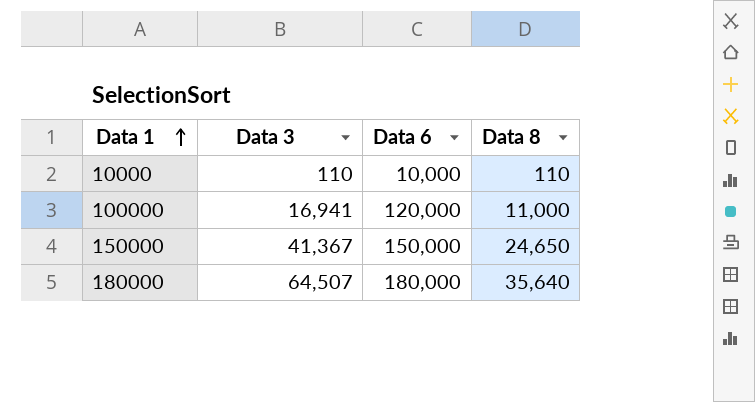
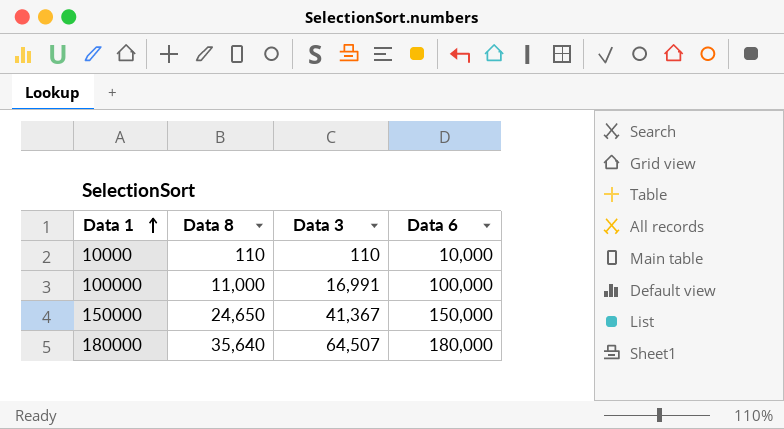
column Data 8 | position: 4 -> 2
100000 | Data 3: 16,941 -> 16,991
100000 | Data 6: 120,000 -> 100,000

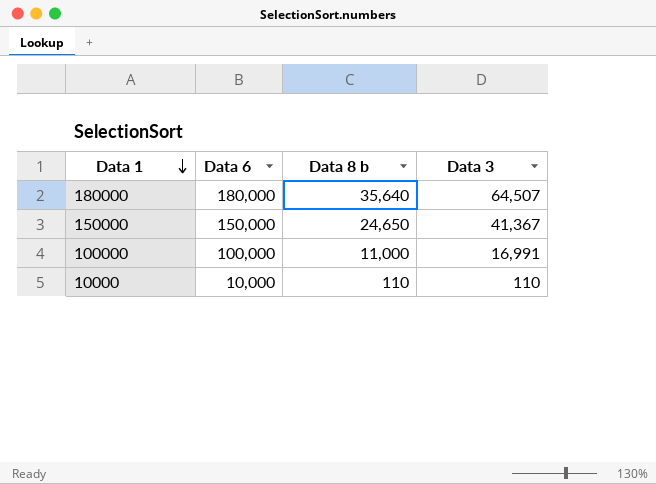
row order: Data 1 ascending -> Data 1 descending
column Data 6 | position: 4 -> 2
column name: Data 8 -> Data 8 b

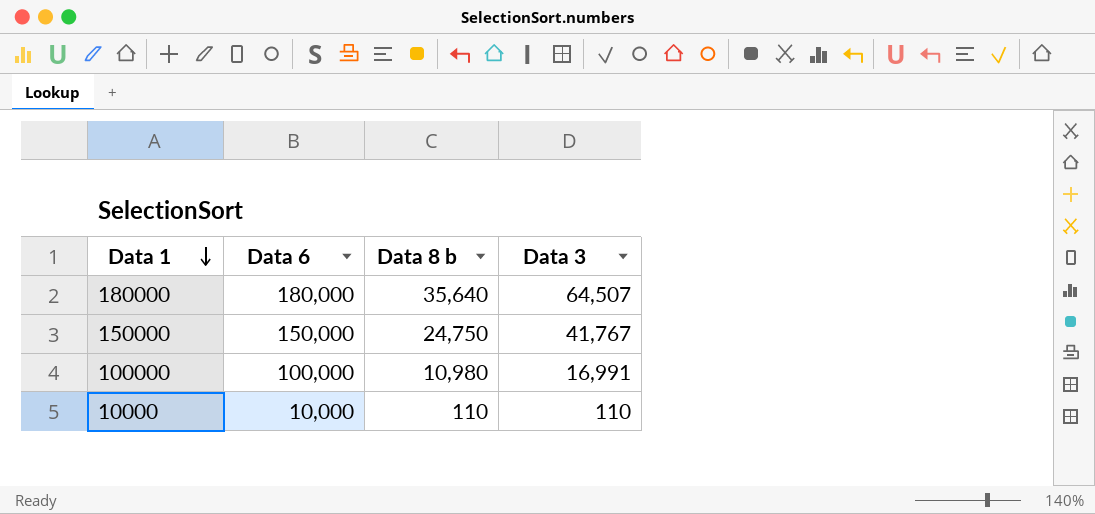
150000 | Data 8 b: 24,650 -> 24,750
150000 | Data 3: 41,367 -> 41,767
100000 | Data 8 b: 11,000 -> 10,980

